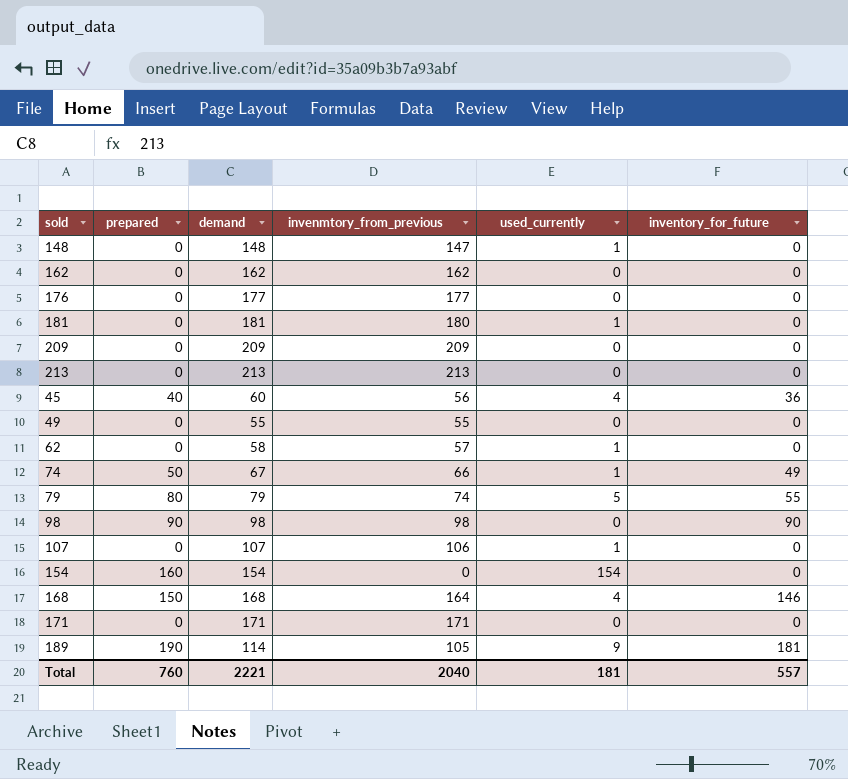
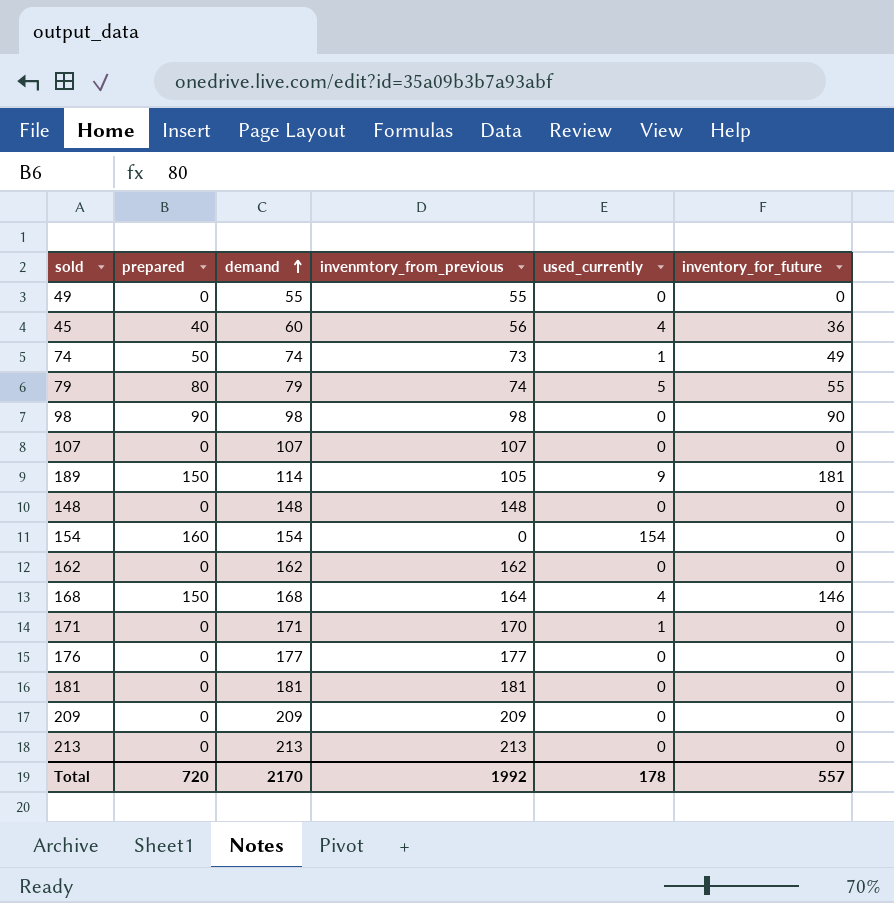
row order: none -> demand ascending
row 62: 0 | 58 | 57 | 1 | 0 -> none
74 | demand: 67 -> 74
74 | invenmtory_from_previous: 66 -> 73
107 | invenmtory_from_previous: 106 -> 107
107 | used_currently: 1 -> 0
189 | prepared: 190 -> 150
148 | invenmtory_from_previous: 147 -> 148
148 | used_currently: 1 -> 0
171 | invenmtory_from_previous: 171 -> 170
171 | used_currently: 0 -> 1
181 | invenmtory_from_previous: 180 -> 181
181 | used_currently: 1 -> 0
Total | prepared: 760 -> 720
Total | demand: 2221 -> 2170
Total | invenmtory_from_previous: 2040 -> 1992
Total | used_currently: 181 -> 178

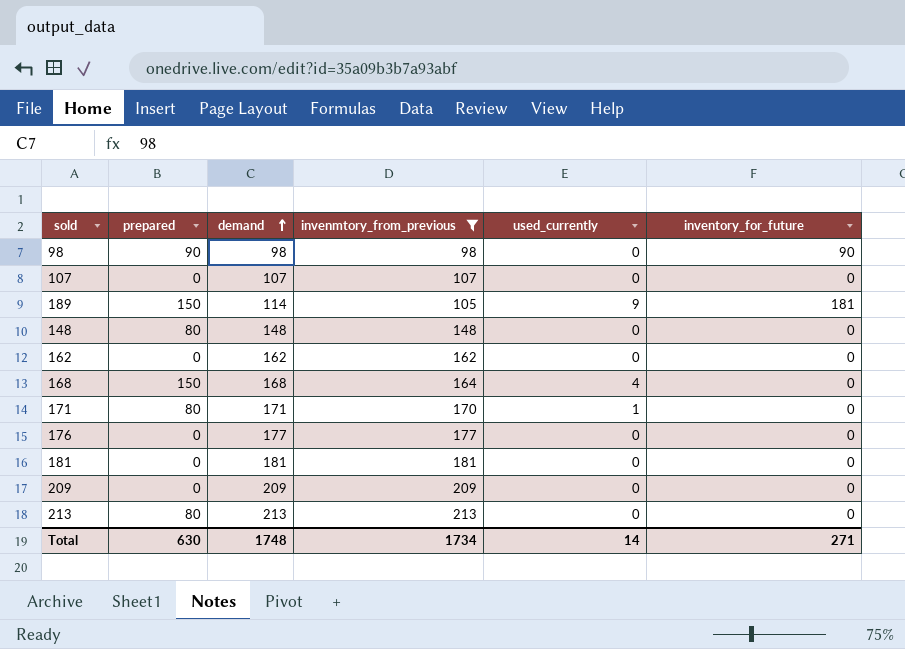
filter: none -> invenmtory_from_previous >= 98
148 | prepared: 0 -> 80
168 | inventory_for_future: 146 -> 0
171 | prepared: 0 -> 80
213 | prepared: 0 -> 80
Total | prepared: 720 -> 630
Total | demand: 2170 -> 1748
Total | invenmtory_from_previous: 1992 -> 1734
Total | used_currently: 178 -> 14
Total | inventory_for_future: 557 -> 271

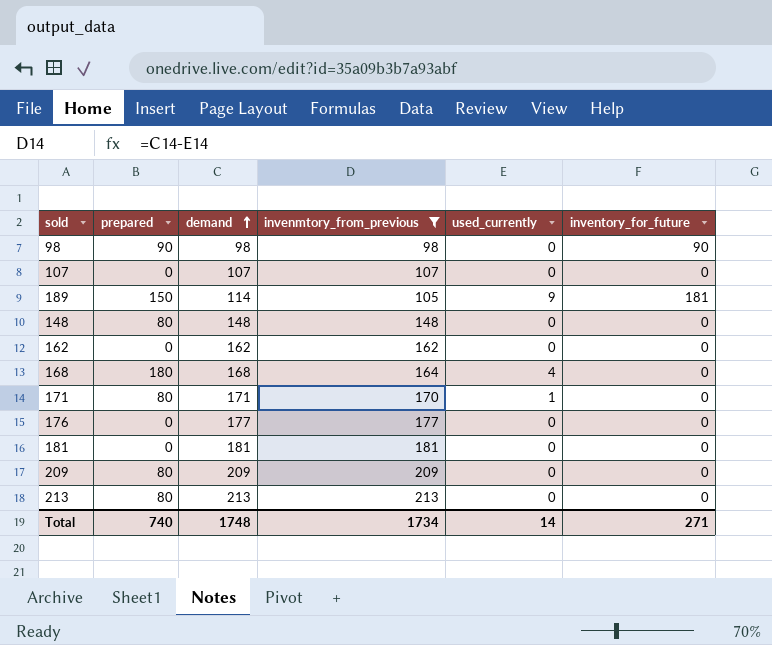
168 | prepared: 150 -> 180
209 | prepared: 0 -> 80
Total | prepared: 630 -> 740

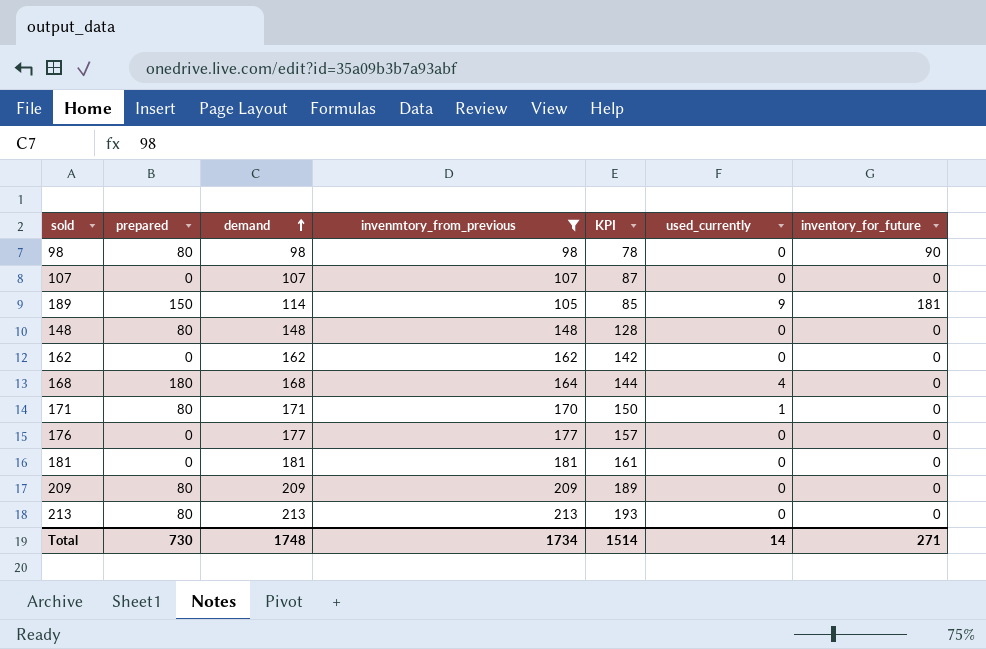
column KPI | formula: none -> [invenmtory_from_previous] - 20
98 | prepared: 90 -> 80
Total | prepared: 740 -> 730

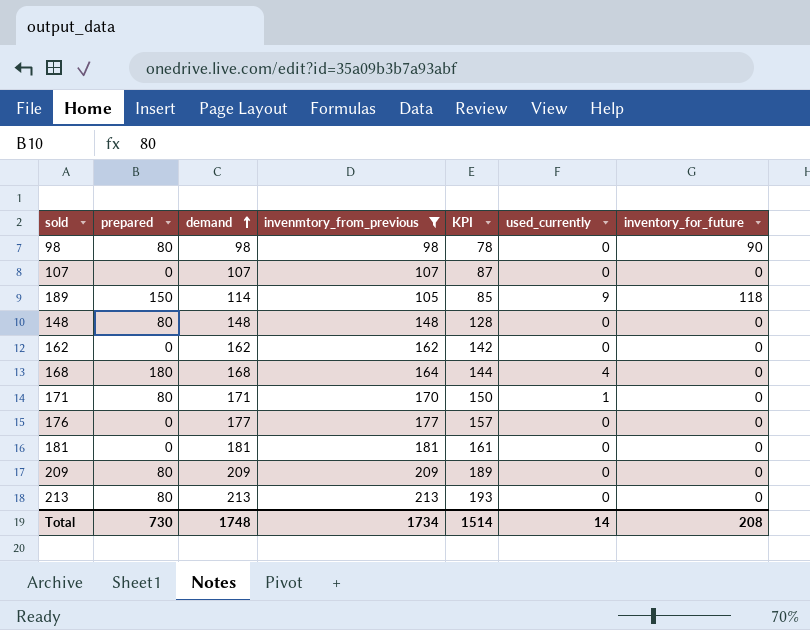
189 | inventory_for_future: 181 -> 118
Total | inventory_for_future: 271 -> 208

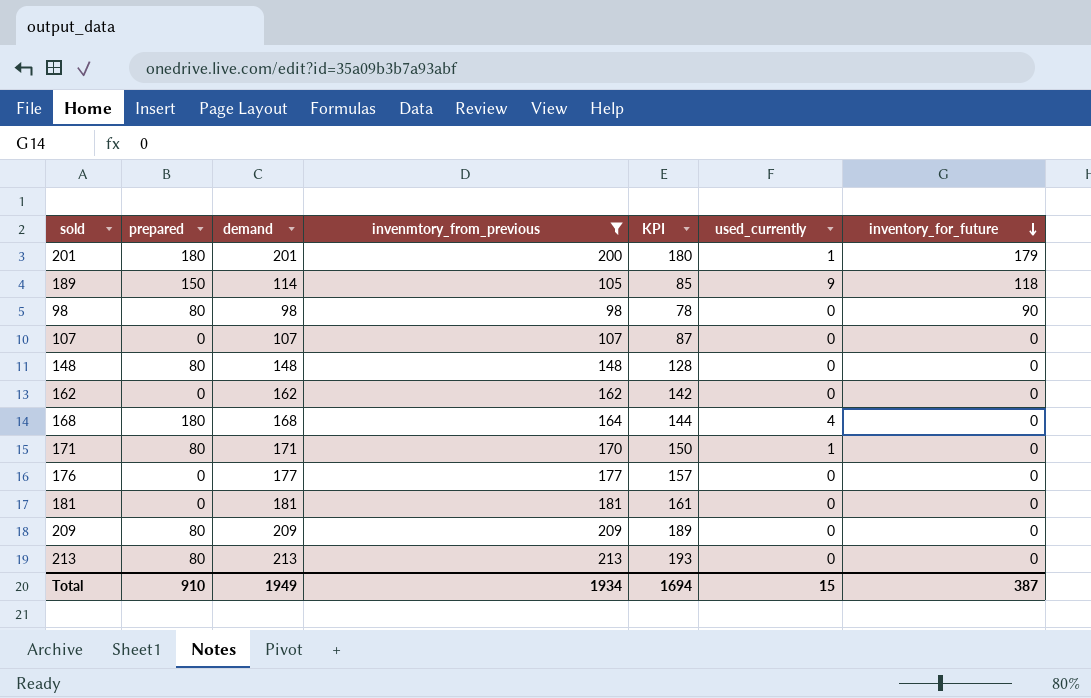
row order: demand ascending -> inventory_for_future descending
row 201: none -> 180 | 201 | 200 | 180 | 1 | 179
Total | prepared: 730 -> 910
Total | demand: 1748 -> 1949
Total | invenmtory_from_previous: 1734 -> 1934
Total | KPI: 1514 -> 1694
Total | used_currently: 14 -> 15
Total | inventory_for_future: 208 -> 387

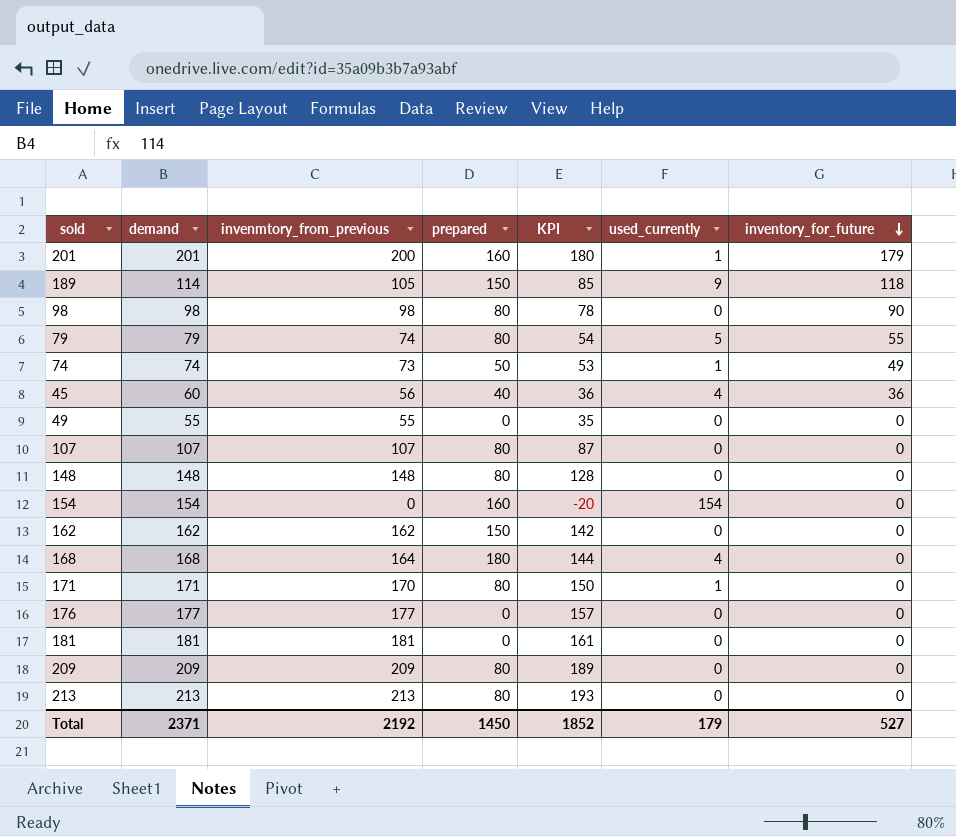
filter: invenmtory_from_previous >= 98 -> none
column prepared | position: 2 -> 4
201 | prepared: 180 -> 160
107 | prepared: 0 -> 80
162 | prepared: 0 -> 150
Total | demand: 1949 -> 2371
Total | invenmtory_from_previous: 1934 -> 2192
Total | prepared: 910 -> 1450
Total | KPI: 1694 -> 1852
Total | used_currently: 15 -> 179
Total | inventory_for_future: 387 -> 527

